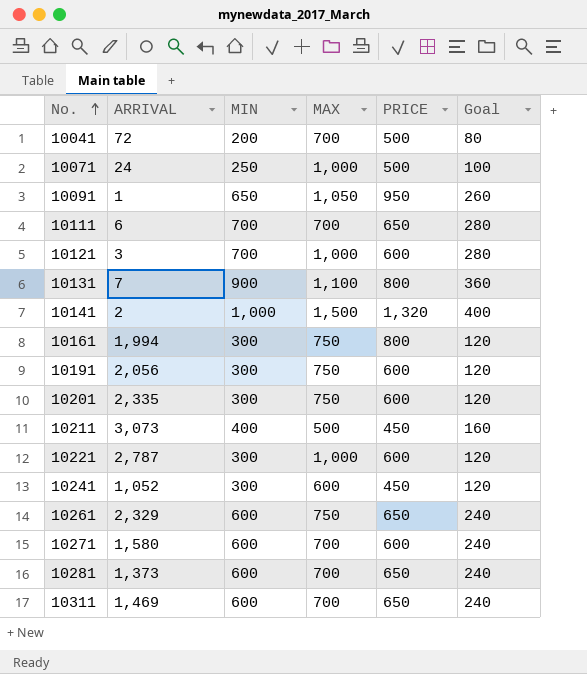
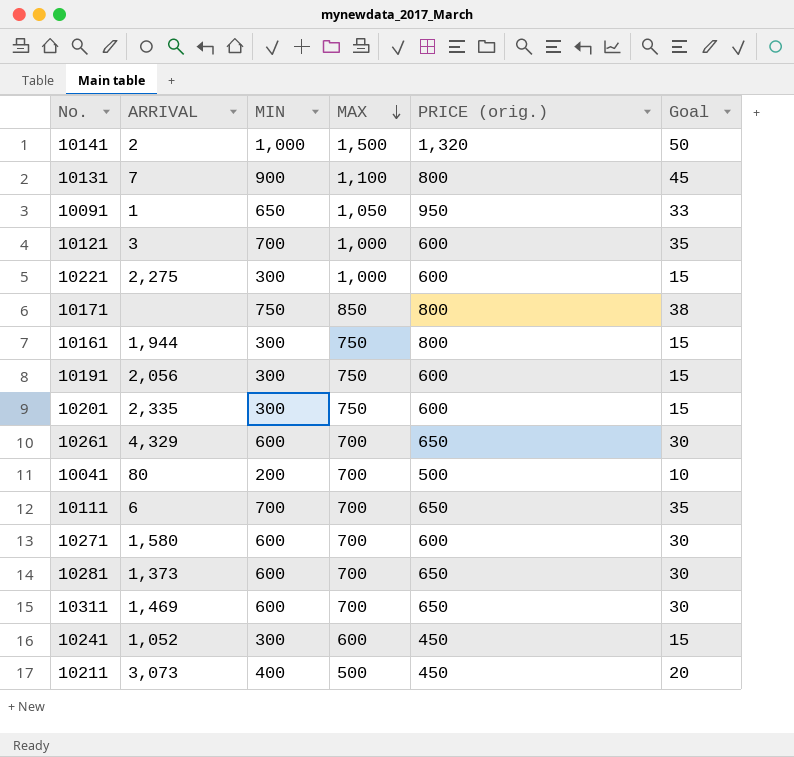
row order: No. ascending -> MAX descending
column name: PRICE -> PRICE (orig.)
column Goal | formula: [MIN] * 0.4 -> [MIN] * 0.05
row 10071: 24 | 250 | 1,000 | 500 | 100 -> none
10221 | ARRIVAL: 2,787 -> 2,275
row 10171: none -> none | 750 | 850 | 800 | 38
10161 | ARRIVAL: 1,994 -> 1,944
10261 | ARRIVAL: 2,329 -> 4,329
10261 | MAX: 750 -> 700
10041 | ARRIVAL: 72 -> 80

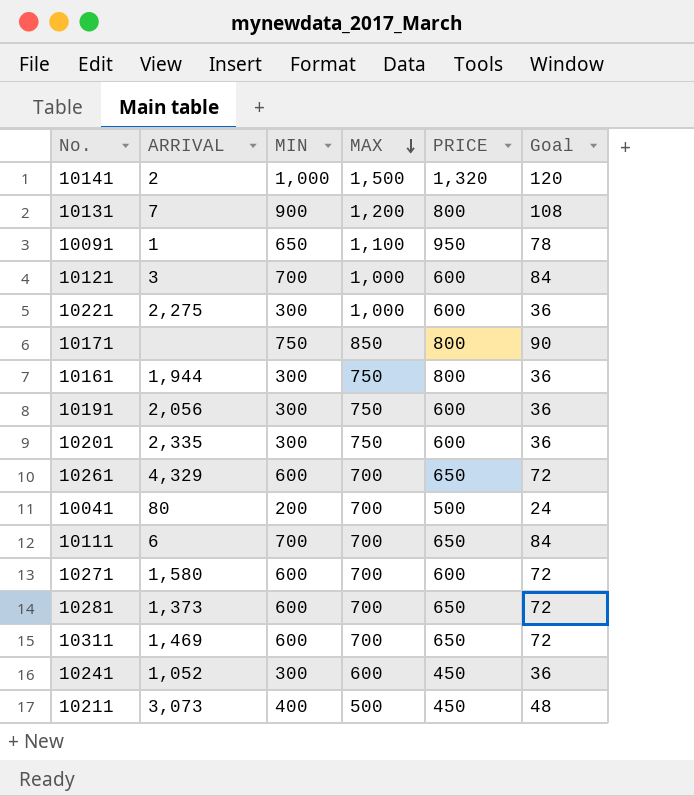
column name: PRICE (orig.) -> PRICE
column Goal | formula: [MIN] * 0.05 -> [MIN] * 0.12
10131 | MAX: 1,100 -> 1,200
10091 | MAX: 1,050 -> 1,100

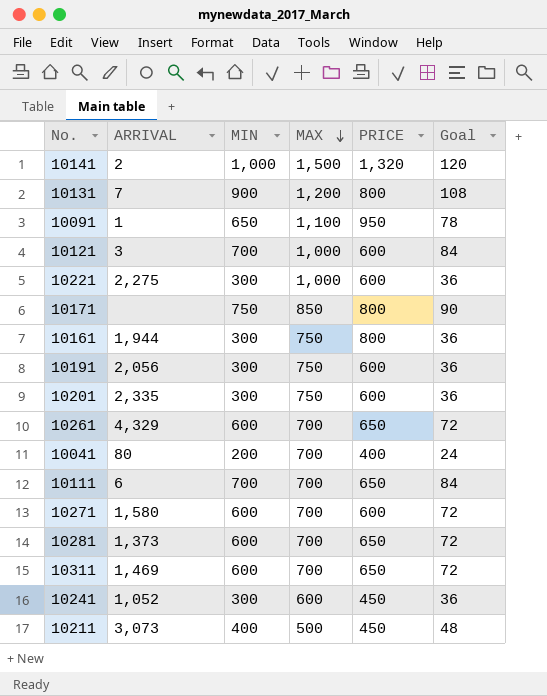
10041 | PRICE: 500 -> 400

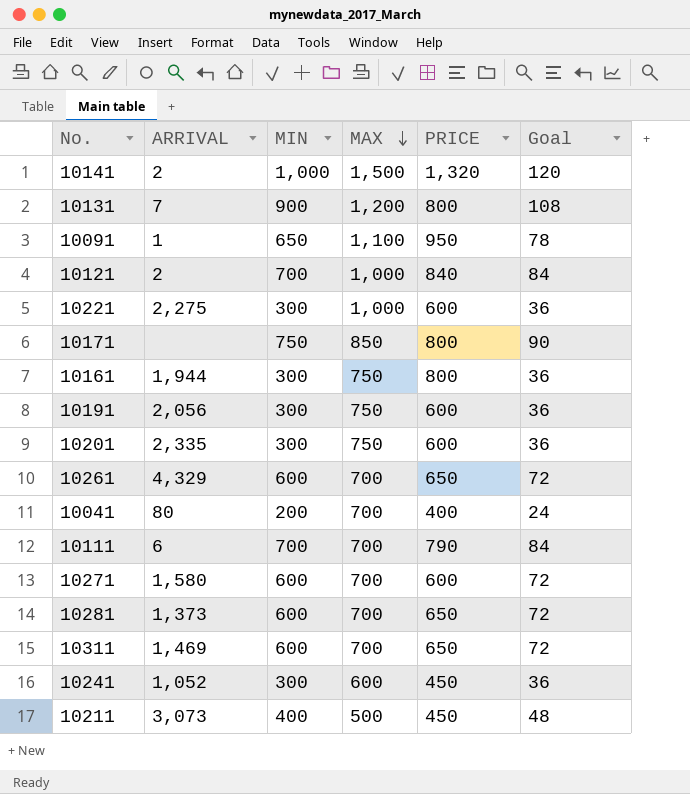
10121 | ARRIVAL: 3 -> 2
10121 | PRICE: 600 -> 840
10111 | PRICE: 650 -> 790

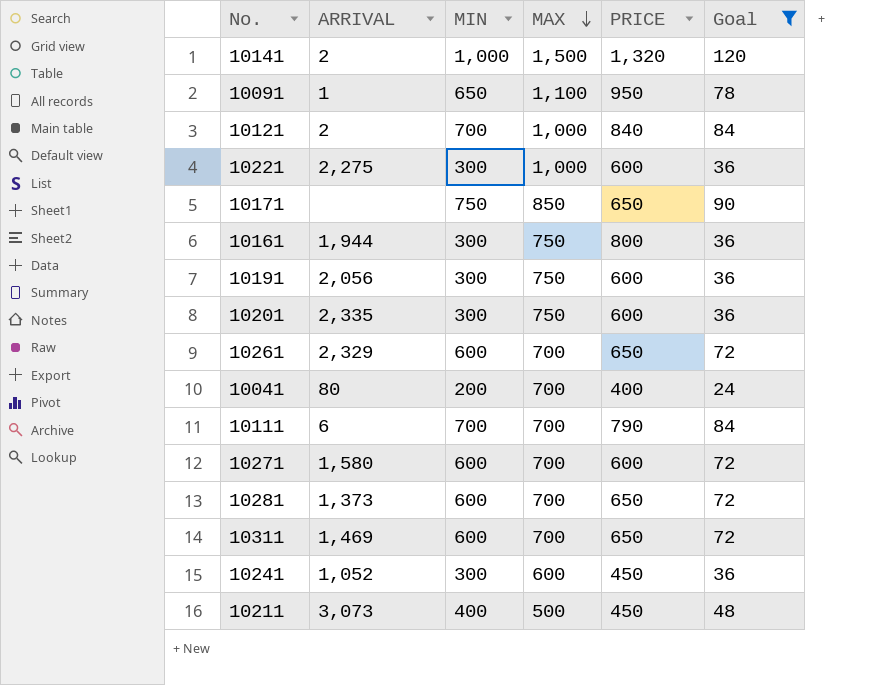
filter: none -> Goal != 108
10171 | PRICE: 800 -> 650
10261 | ARRIVAL: 4,329 -> 2,329

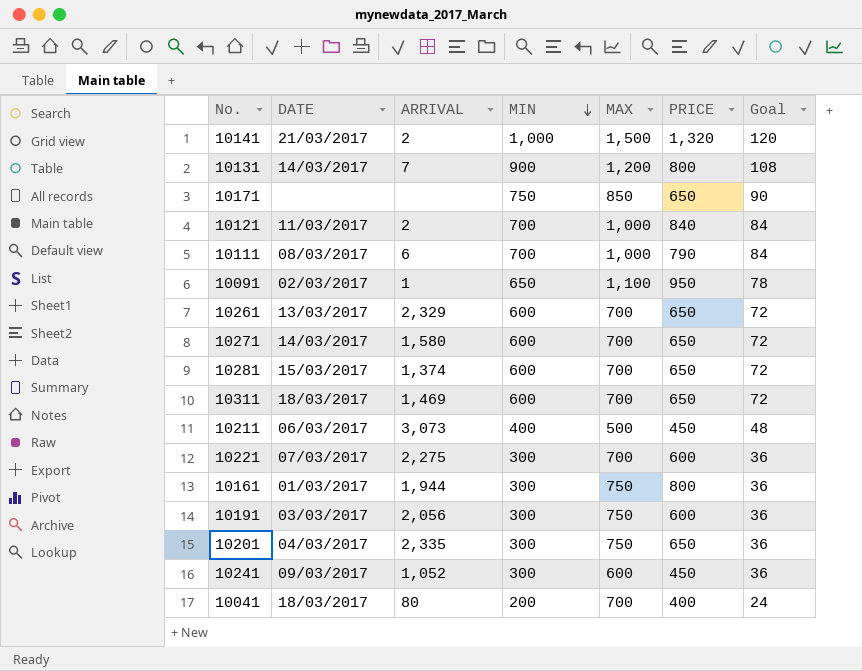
filter: Goal != 108 -> none
row order: MAX descending -> MIN descending
column DATE | position: none -> 2
10111 | MAX: 700 -> 1,000
10271 | PRICE: 600 -> 650
10281 | ARRIVAL: 1,373 -> 1,374
10221 | MAX: 1,000 -> 700
10201 | PRICE: 600 -> 650

